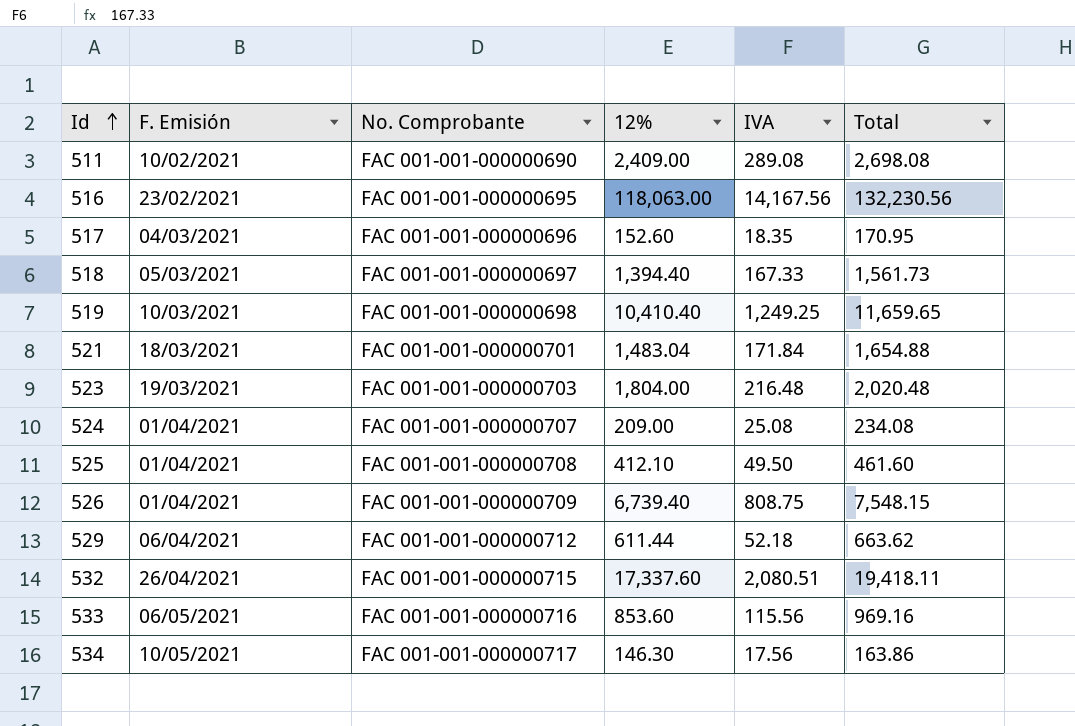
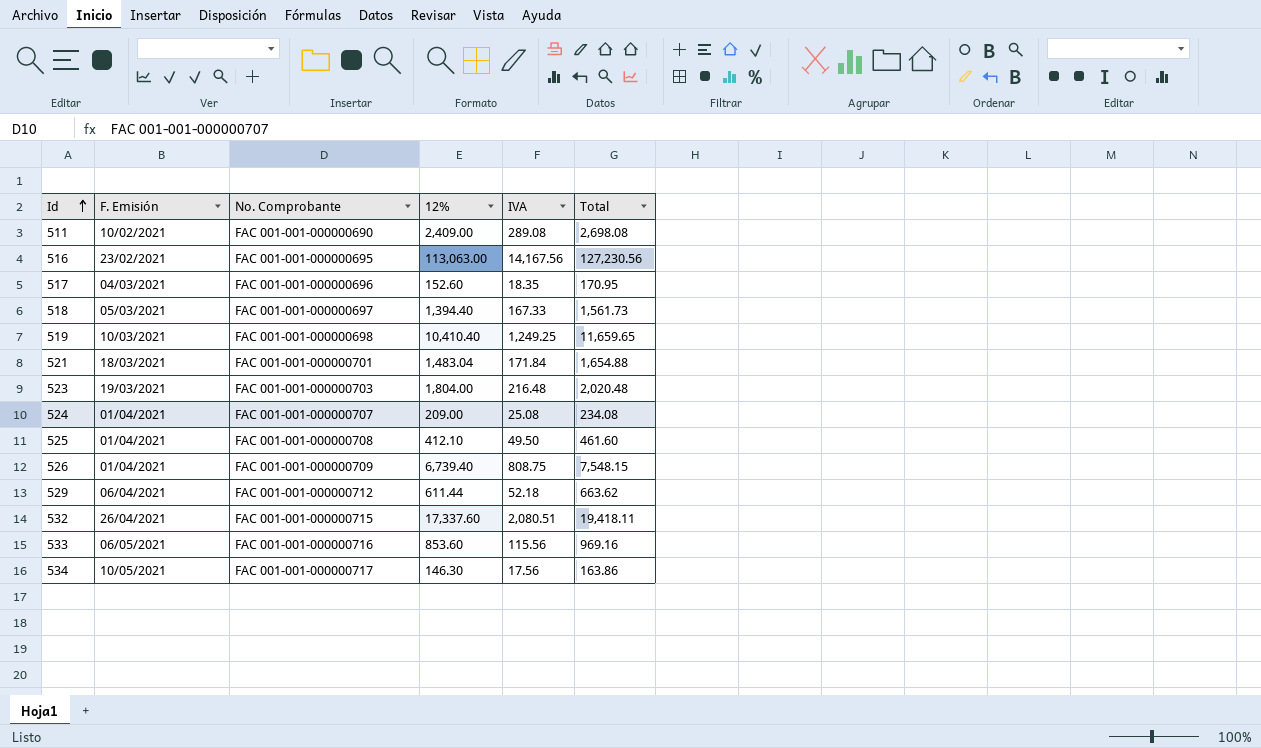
516 | 12%: 118,063.00 -> 113,063.00
516 | Total: 132,230.56 -> 127,230.56

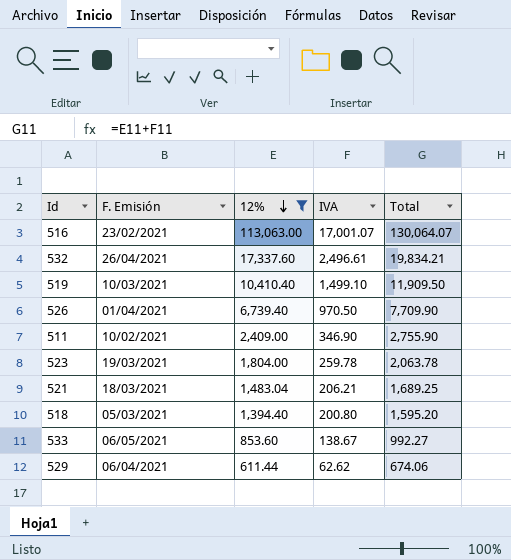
filter: none -> 12% >= 611.44
row order: Id ascending -> 12% descending
column No. Comprobante | position: 3 -> none
516 | IVA: 14,167.56 -> 17,001.07
516 | Total: 127,230.56 -> 130,064.07
532 | IVA: 2,080.51 -> 2,496.61
532 | Total: 19,418.11 -> 19,834.21
519 | IVA: 1,249.25 -> 1,499.10
519 | Total: 11,659.65 -> 11,909.50
526 | IVA: 808.75 -> 970.50
526 | Total: 7,548.15 -> 7,709.90
511 | IVA: 289.08 -> 346.90
511 | Total: 2,698.08 -> 2,755.90
523 | IVA: 216.48 -> 259.78
523 | Total: 2,020.48 -> 2,063.78
521 | IVA: 171.84 -> 206.21
521 | Total: 1,654.88 -> 1,689.25
518 | IVA: 167.33 -> 200.80
518 | Total: 1,561.73 -> 1,595.20
533 | IVA: 115.56 -> 138.67
533 | Total: 969.16 -> 992.27
529 | IVA: 52.18 -> 62.62
529 | Total: 663.62 -> 674.06

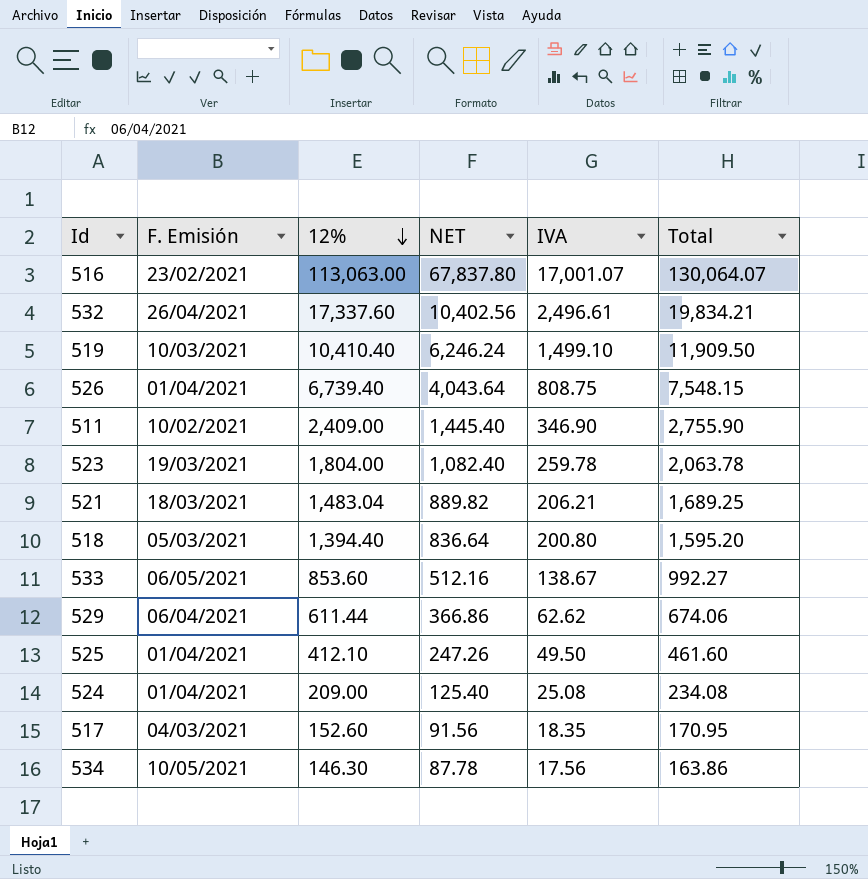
filter: 12% >= 611.44 -> none
column NET | formula: none -> [12%] * 0.6
526 | IVA: 970.50 -> 808.75
526 | Total: 7,709.90 -> 7,548.15

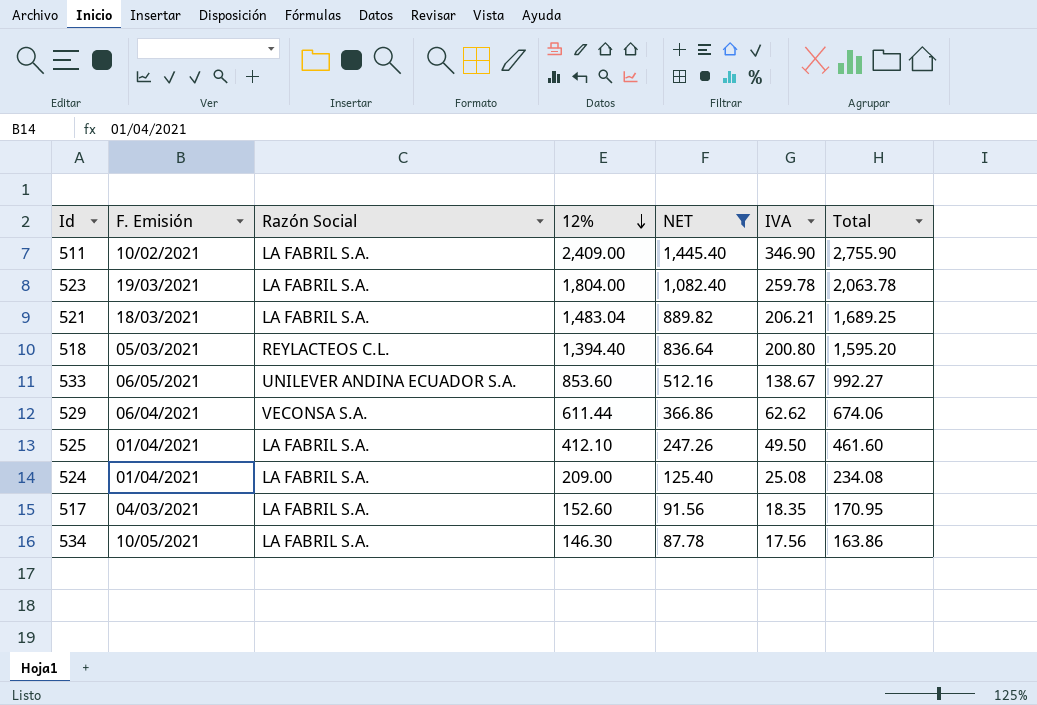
filter: none -> NET <= 1,445.40
column Razón Social | position: none -> 3

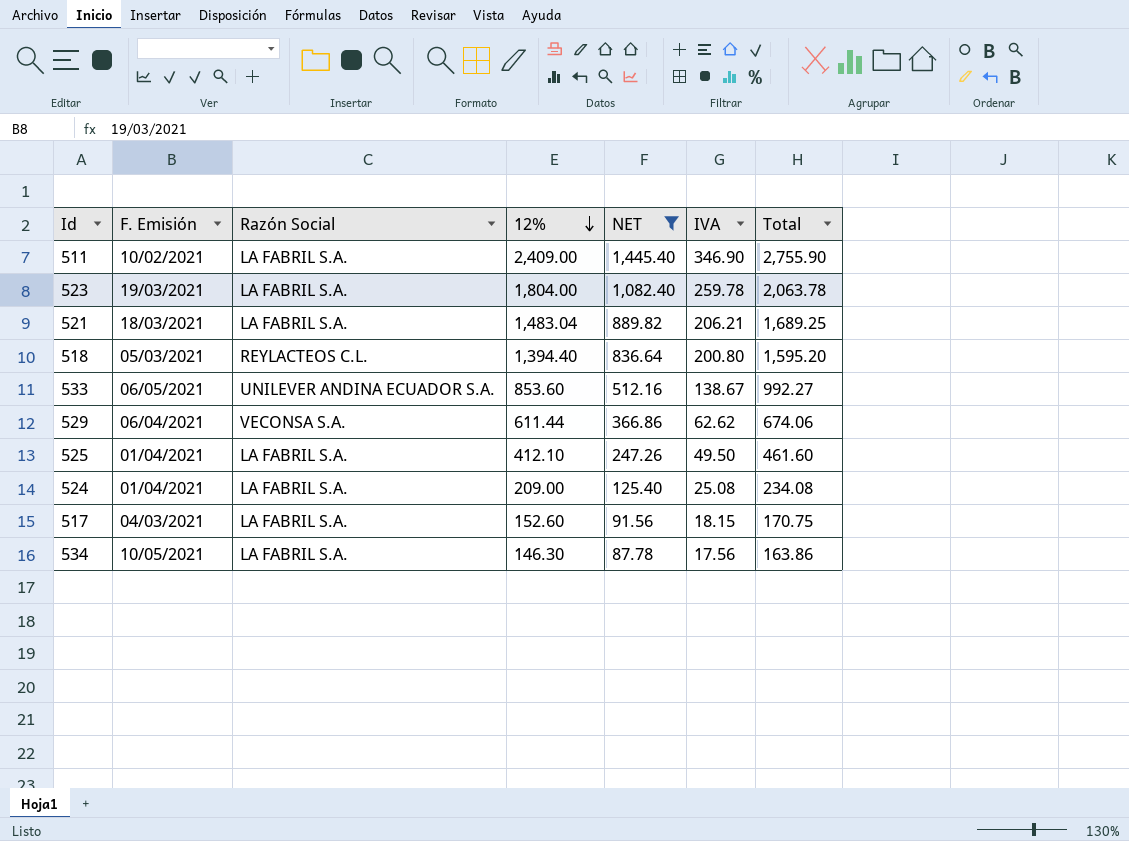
517 | IVA: 18.35 -> 18.15
517 | Total: 170.95 -> 170.75

